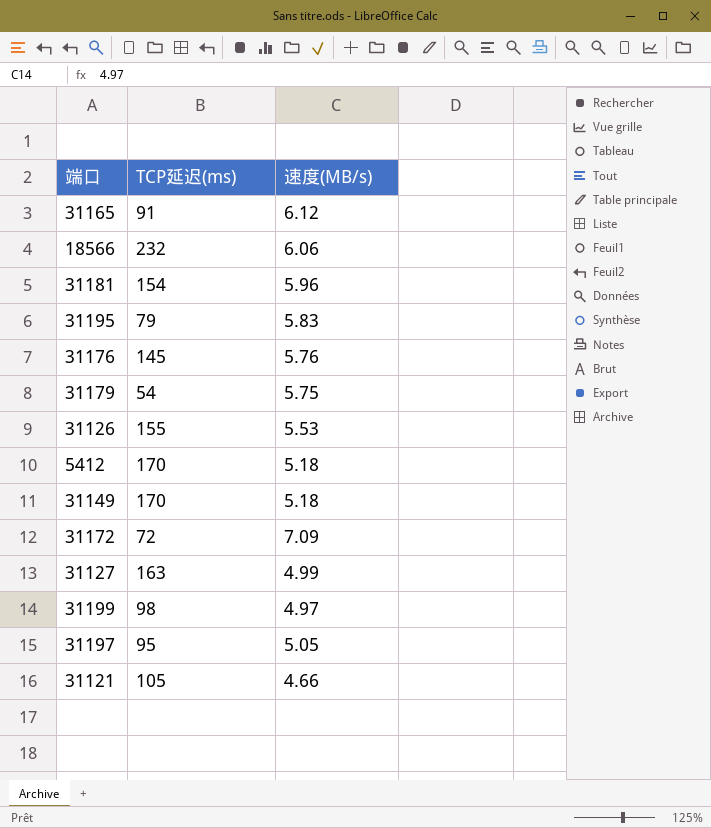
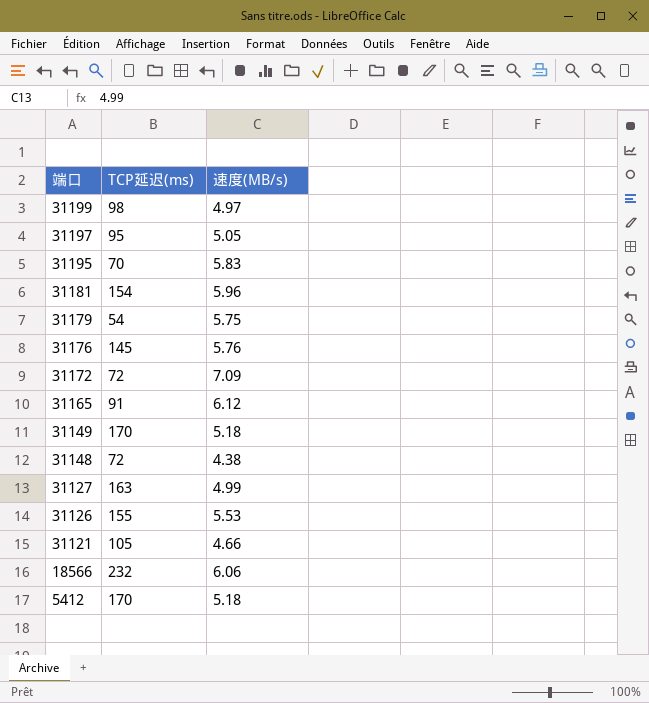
row order: none -> 端口 descending
31195 | TCP延迟(ms): 79 -> 70
row 31148: none -> 72 | 4.38

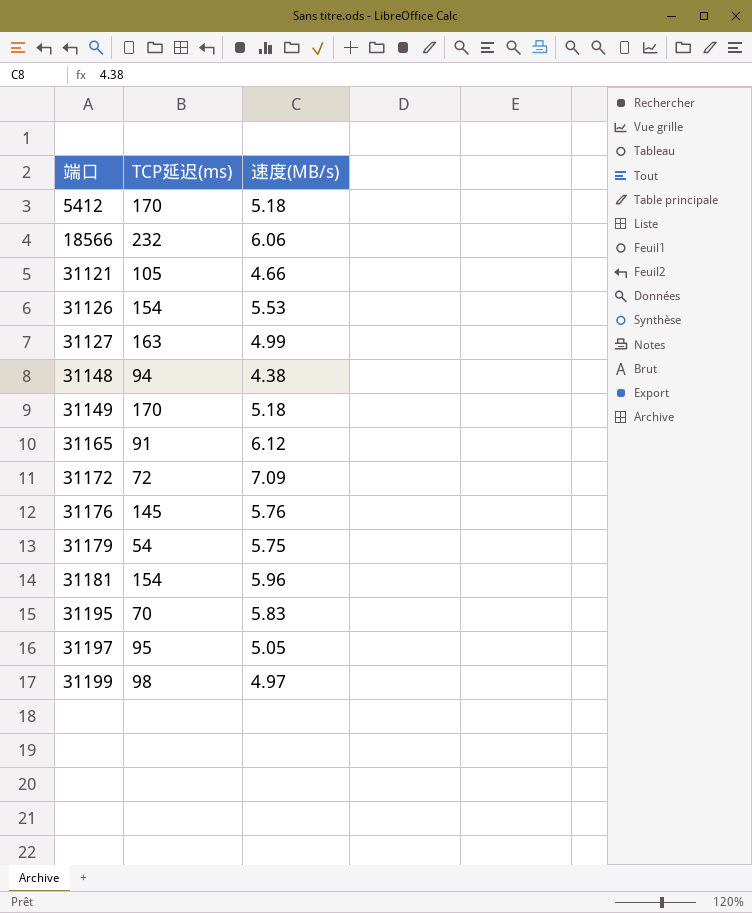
row order: 端口 descending -> 端口 ascending
31126 | TCP延迟(ms): 155 -> 154
31148 | TCP延迟(ms): 72 -> 94

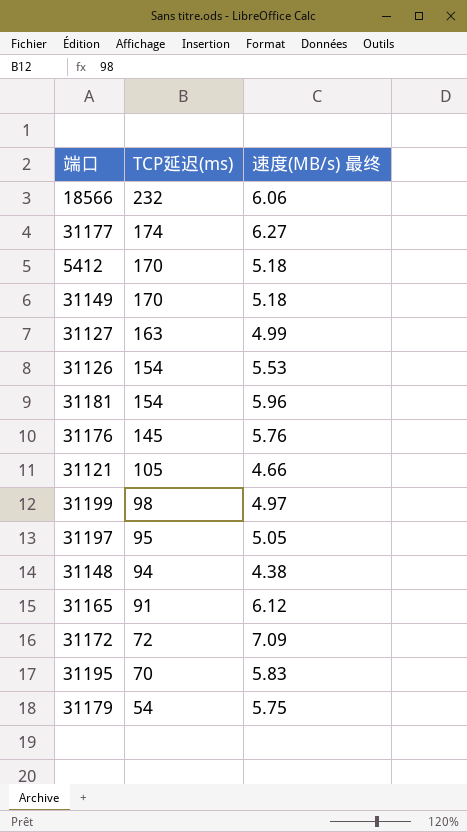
row order: 端口 ascending -> TCP延迟(ms) descending
column name: 速度(MB/s) -> 速度(MB/s) 最终
row 31177: none -> 174 | 6.27

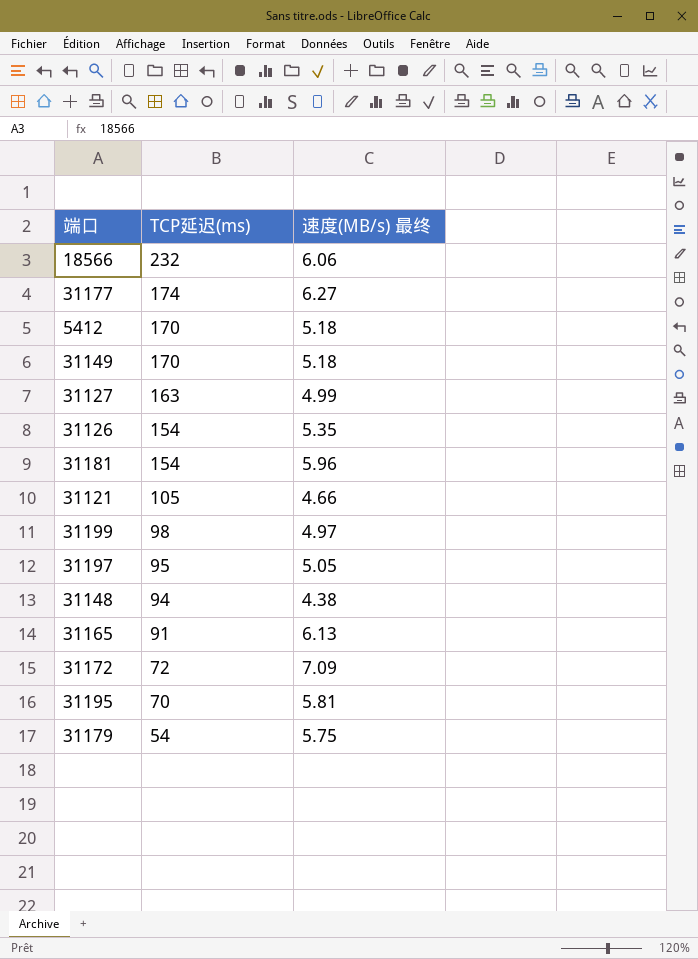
row 31176: 145 | 5.76 -> none
31126 | 速度(MB/s) 最终: 5.53 -> 5.35
31165 | 速度(MB/s) 最终: 6.12 -> 6.13
31195 | 速度(MB/s) 最终: 5.83 -> 5.81

